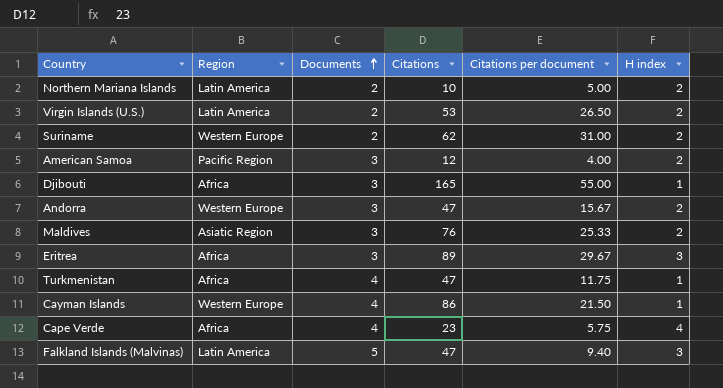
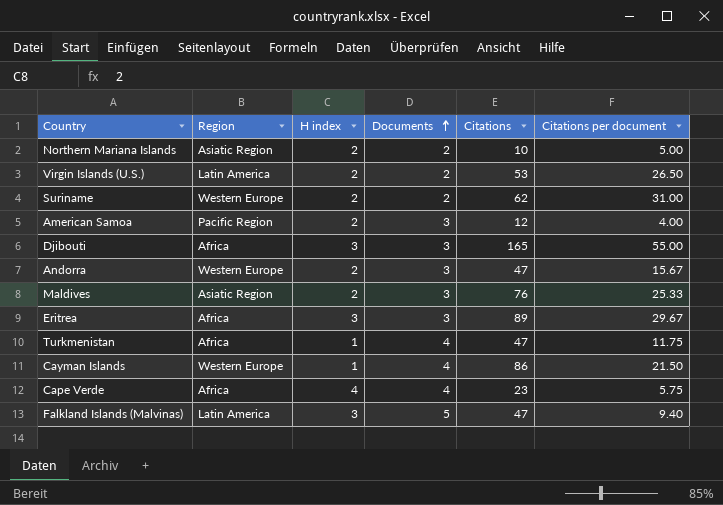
column H index | position: 6 -> 3
Northern Mariana Islands | Region: Latin America -> Asiatic Region
Djibouti | H index: 1 -> 3

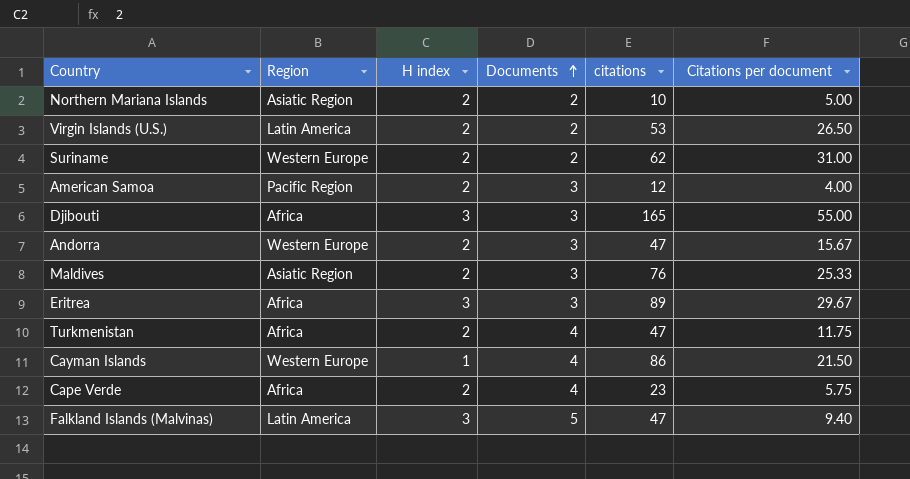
column name: Citations -> citations
Turkmenistan | H index: 1 -> 2
Cape Verde | H index: 4 -> 2

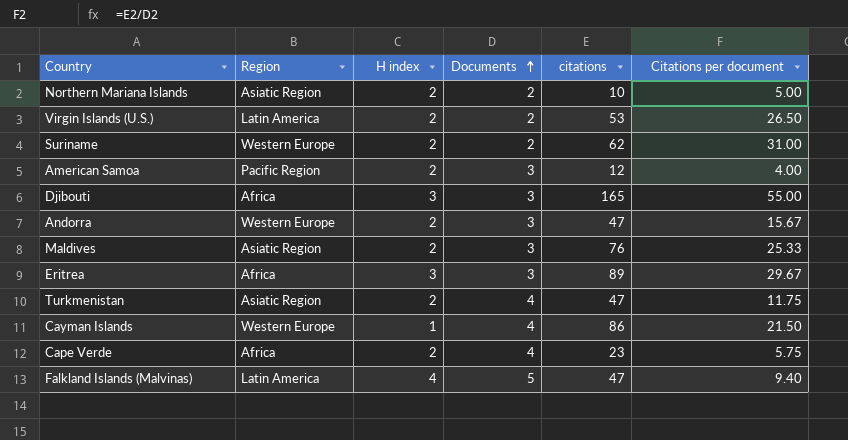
Turkmenistan | Region: Africa -> Asiatic Region
Falkland Islands (Malvinas) | H index: 3 -> 4

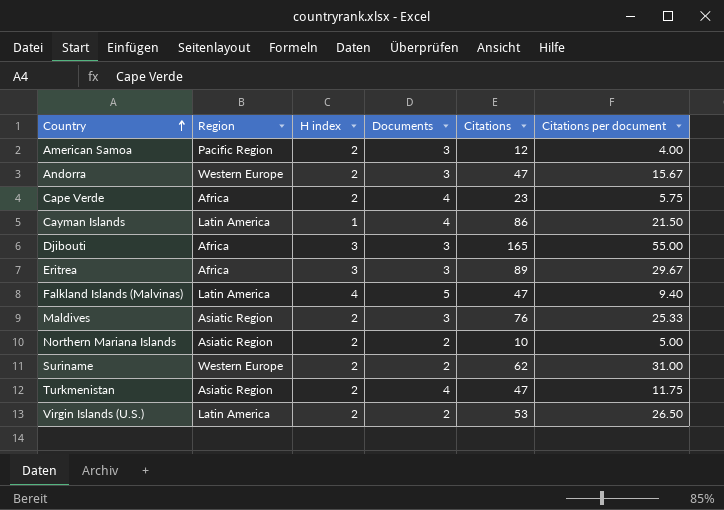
row order: Documents ascending -> Country ascending
column name: citations -> Citations
Cayman Islands | Region: Western Europe -> Latin America

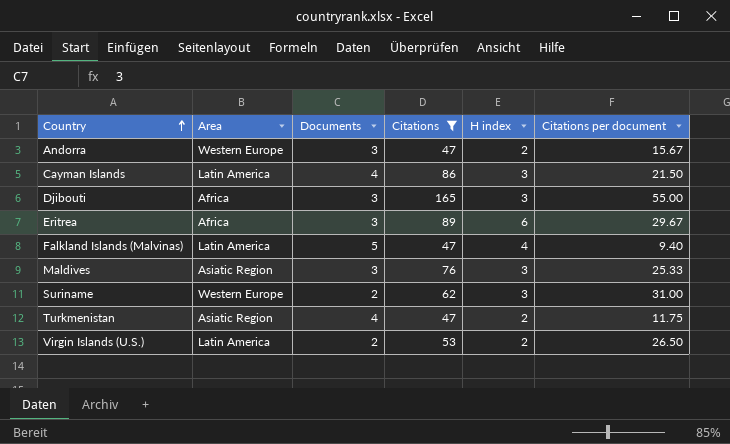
filter: none -> Citations >= 47
column name: Region -> Area
column H index | position: 3 -> 5
Cayman Islands | H index: 1 -> 3
Eritrea | H index: 3 -> 6
Maldives | H index: 2 -> 3
Suriname | H index: 2 -> 3

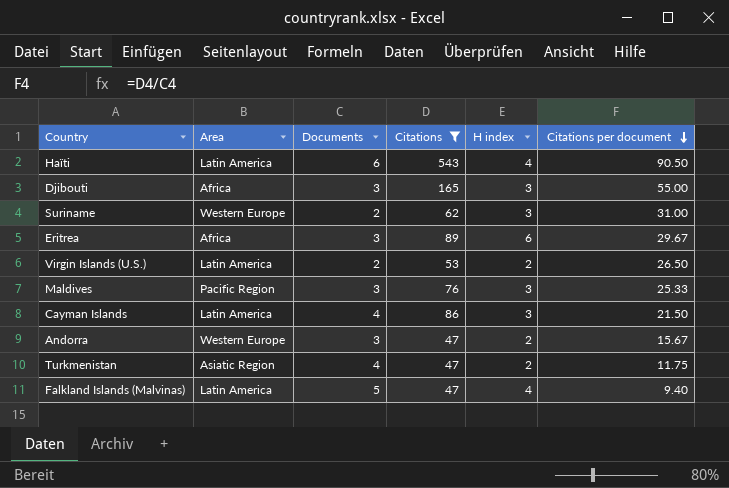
row order: Country ascending -> Citations per document descending
row Haïti: none -> Latin America | 6 | 543 | 4 | 90.50
Maldives | Area: Asiatic Region -> Pacific Region

